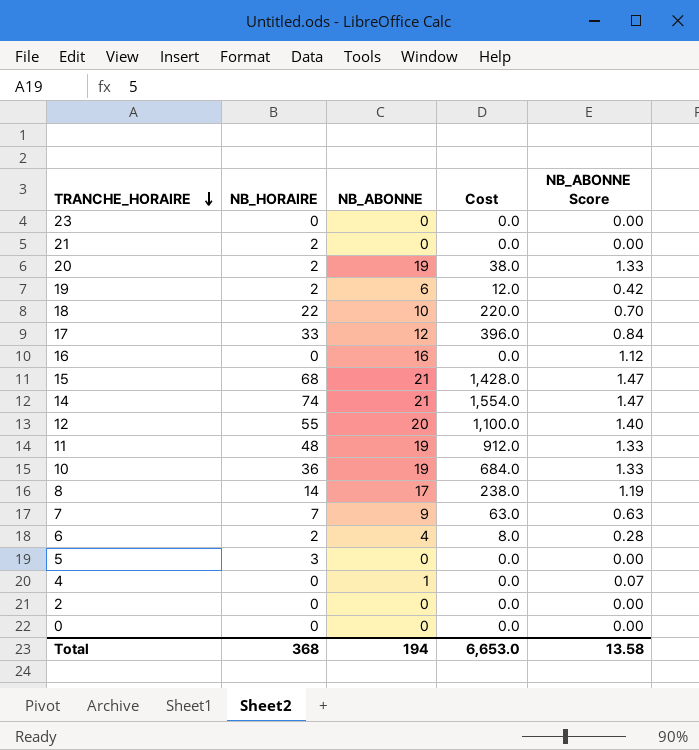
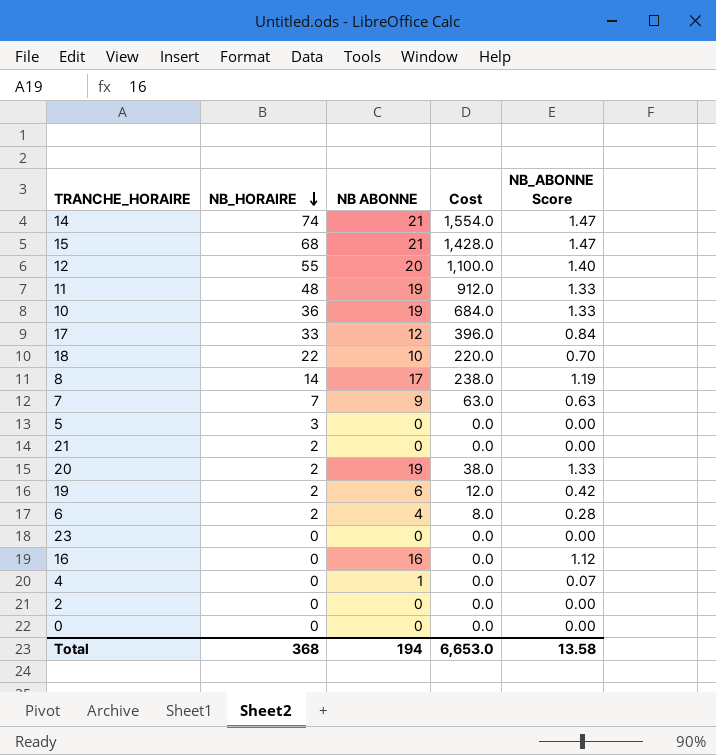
row order: TRANCHE_HORAIRE descending -> NB_HORAIRE descending
column name: NB_ABONNE -> NB ABONNE

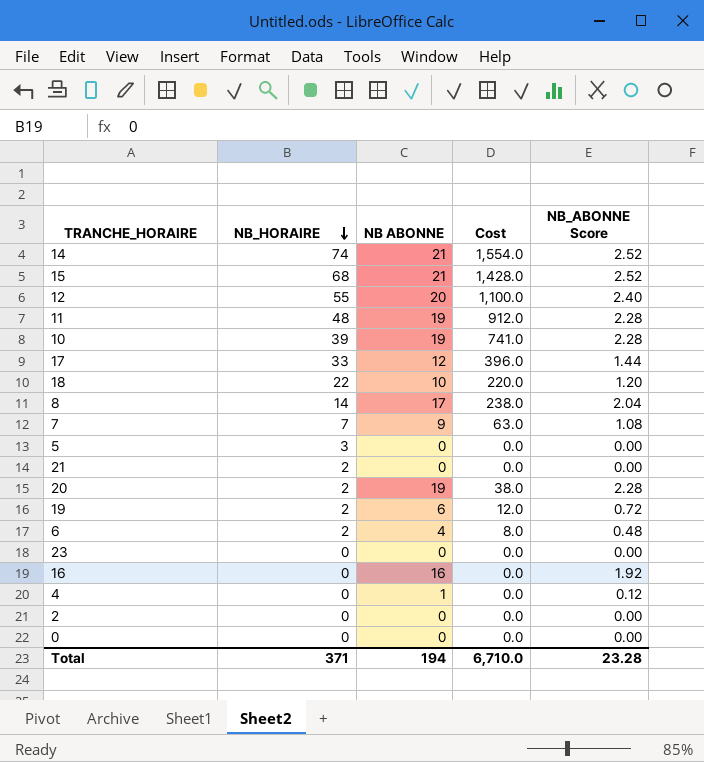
column NB_ABONNE Score | formula: [NB ABONNE] * 0.07 -> [NB ABONNE] * 0.12
10 | NB_HORAIRE: 36 -> 39
10 | Cost: 684.0 -> 741.0
Total | NB_HORAIRE: 368 -> 371
Total | Cost: 6,653.0 -> 6,710.0
Total | NB_ABONNE Score: 13.58 -> 23.28

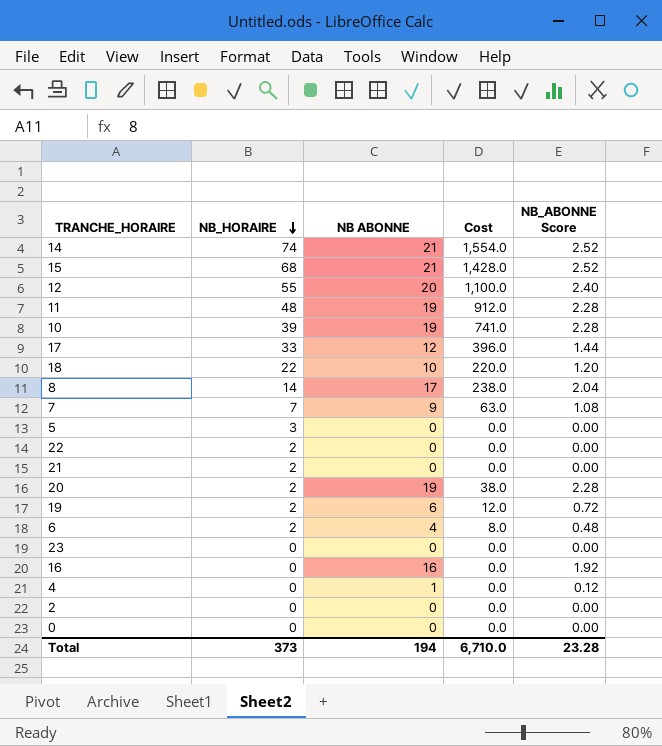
row 22: none -> 2 | 0 | 0.0 | 0.00
Total | NB_HORAIRE: 371 -> 373

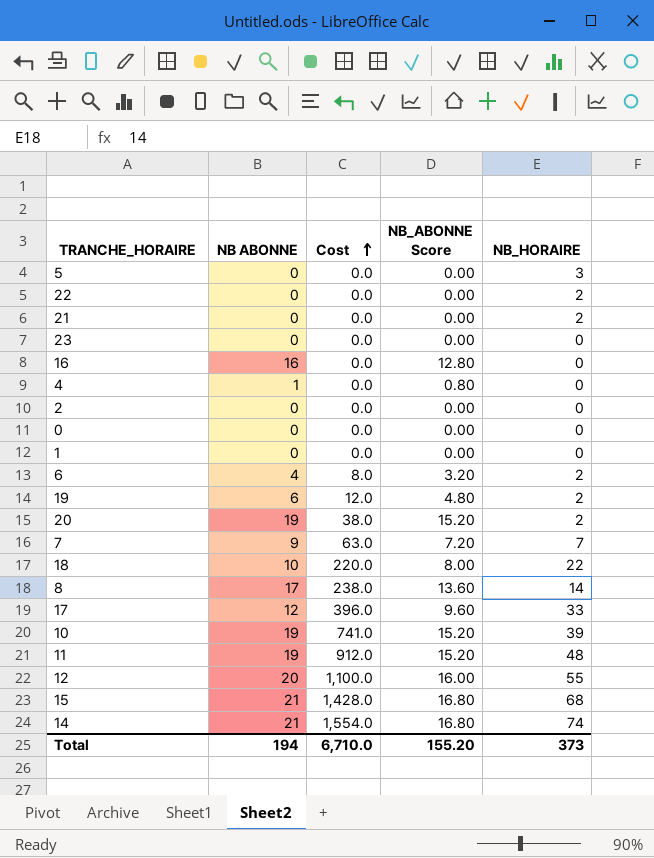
row order: NB_HORAIRE descending -> Cost ascending
column NB_ABONNE Score | formula: [NB ABONNE] * 0.12 -> [NB ABONNE] * 0.8
column NB_HORAIRE | position: 2 -> 5
row 1: none -> 0 | 0.0 | 0.00 | 0
Total | NB_ABONNE Score: 23.28 -> 155.20

